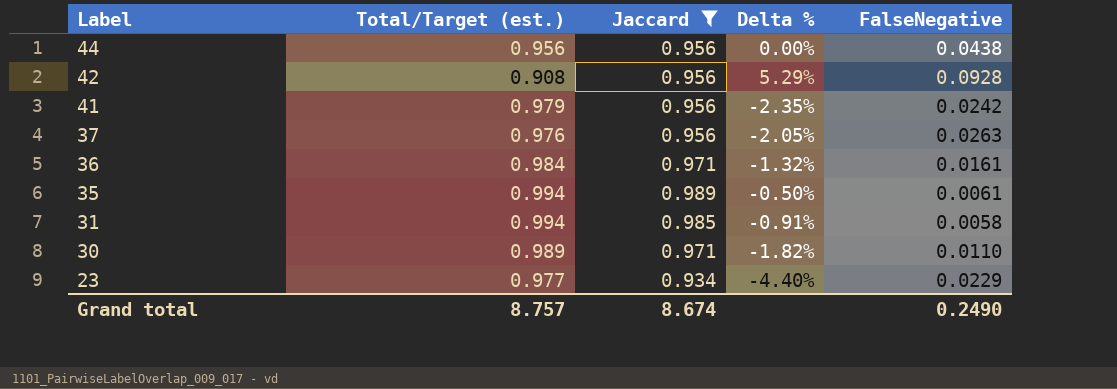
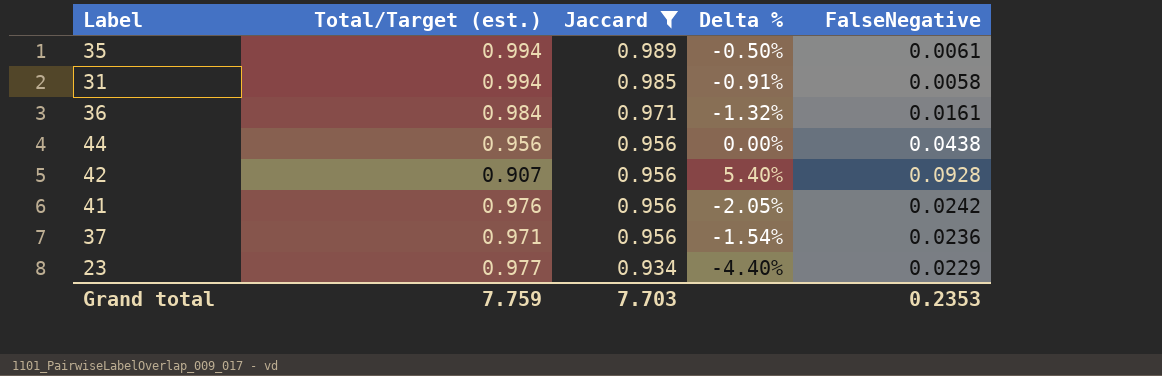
row order: Label descending -> Jaccard descending
row 30: 0.989 | 0.971 | -1.82% | 0.0110 -> none
42 | Total/Target (est.): 0.908 -> 0.907
42 | Delta %: 5.29% -> 5.40%
41 | Total/Target (est.): 0.979 -> 0.976
41 | Delta %: -2.35% -> -2.05%
37 | Total/Target (est.): 0.976 -> 0.971
37 | Delta %: -2.05% -> -1.54%
37 | FalseNegative: 0.0263 -> 0.0236
Grand total | Total/Target (est.): 8.757 -> 7.759
Grand total | Jaccard: 8.674 -> 7.703
Grand total | FalseNegative: 0.2490 -> 0.2353

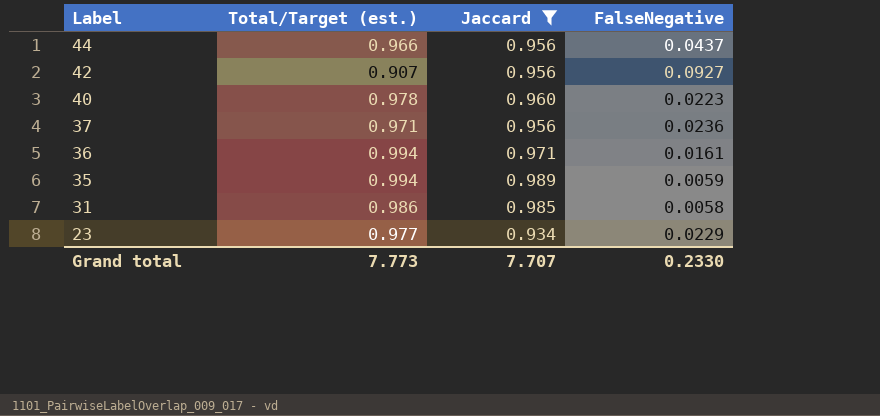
row order: Jaccard descending -> Label descending
column Delta % | formula: ([Jaccard] - [Total/Target (est.)]) / [Total/Target (est.)] -> none
row 41: 0.976 | 0.956 | -2.05% | 0.0242 -> none
44 | Total/Target (est.): 0.956 -> 0.966
44 | FalseNegative: 0.0438 -> 0.0437
42 | FalseNegative: 0.0928 -> 0.0927
row 40: none -> 0.978 | 0.960 | 0.0223
36 | Total/Target (est.): 0.984 -> 0.994
35 | FalseNegative: 0.0061 -> 0.0059
31 | Total/Target (est.): 0.994 -> 0.986
Grand total | Total/Target (est.): 7.759 -> 7.773
Grand total | Jaccard: 7.703 -> 7.707
Grand total | FalseNegative: 0.2353 -> 0.2330

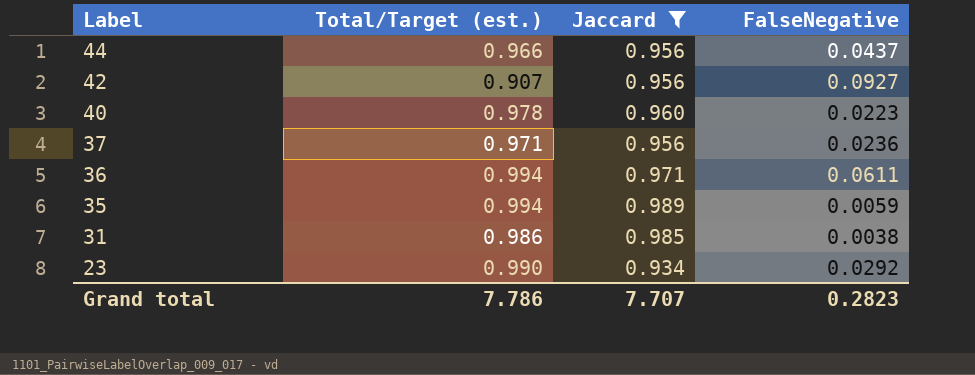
36 | FalseNegative: 0.0161 -> 0.0611
31 | FalseNegative: 0.0058 -> 0.0038
23 | Total/Target (est.): 0.977 -> 0.990
23 | FalseNegative: 0.0229 -> 0.0292
Grand total | Total/Target (est.): 7.773 -> 7.786
Grand total | FalseNegative: 0.2330 -> 0.2823

